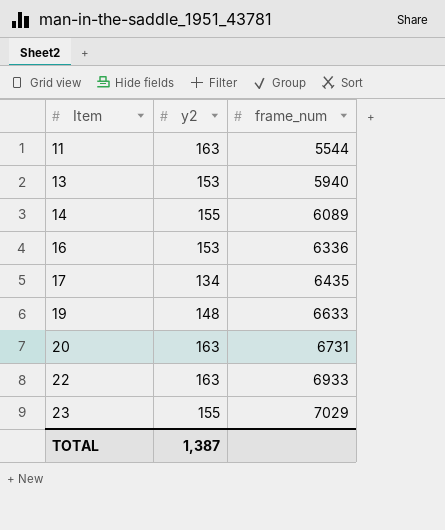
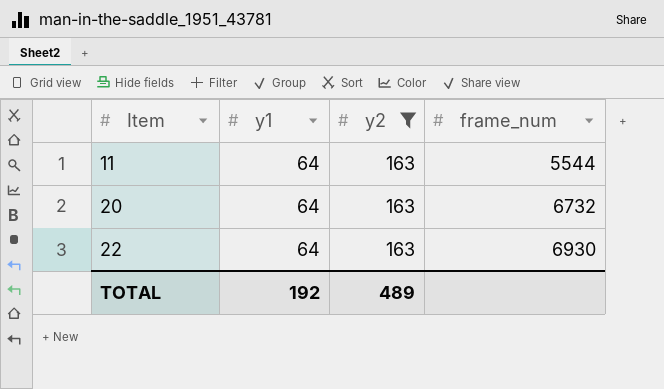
filter: none -> y2 = 163
column y1 | position: none -> 2
20 | frame_num: 6731 -> 6732
22 | frame_num: 6933 -> 6930
TOTAL | y2: 1,387 -> 489

